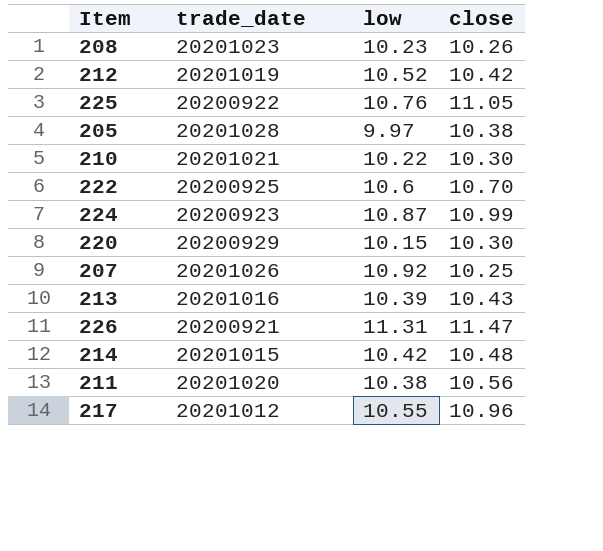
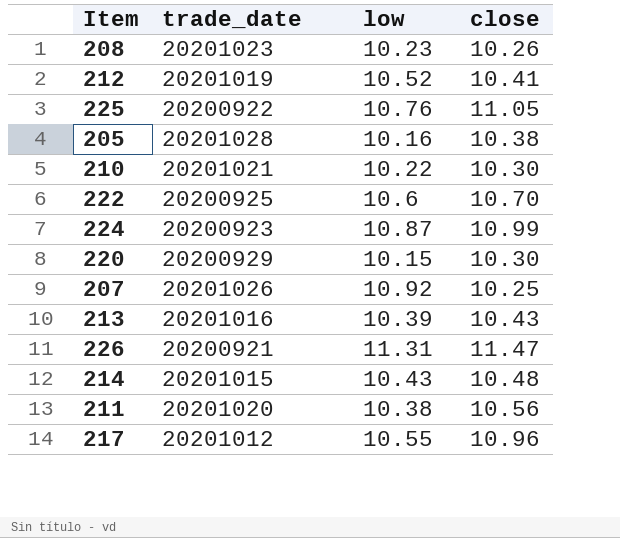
212 | close: 10.42 -> 10.41
205 | low: 9.97 -> 10.16
214 | low: 10.42 -> 10.43

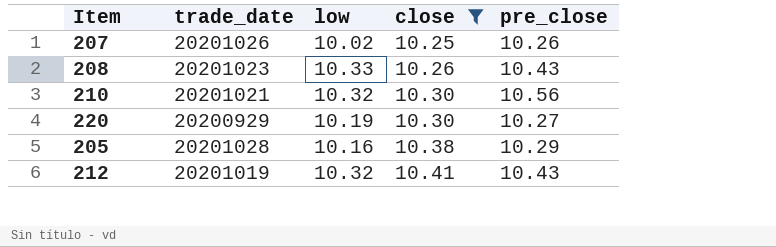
filter: none -> close <= 10.41
row order: none -> close ascending
column pre_close | position: none -> 5
207 | low: 10.92 -> 10.02
208 | low: 10.23 -> 10.33
210 | low: 10.22 -> 10.32
220 | low: 10.15 -> 10.19
212 | low: 10.52 -> 10.32

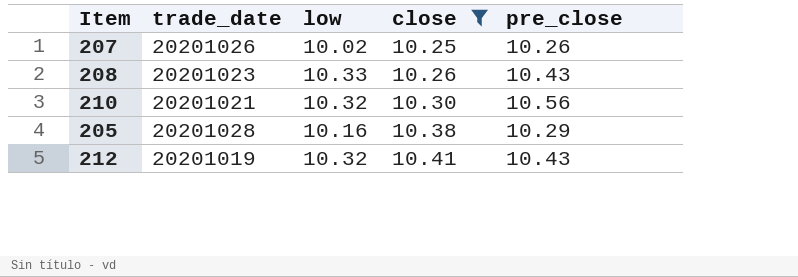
row 220: 20200929 | 10.19 | 10.30 | 10.27 -> none

